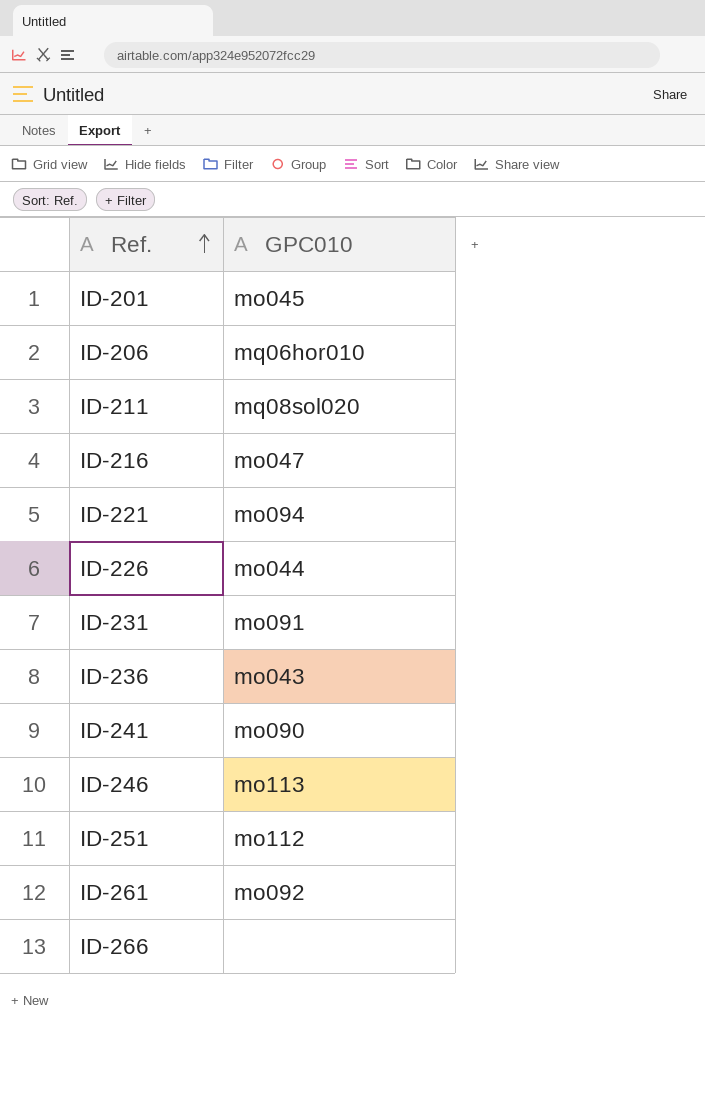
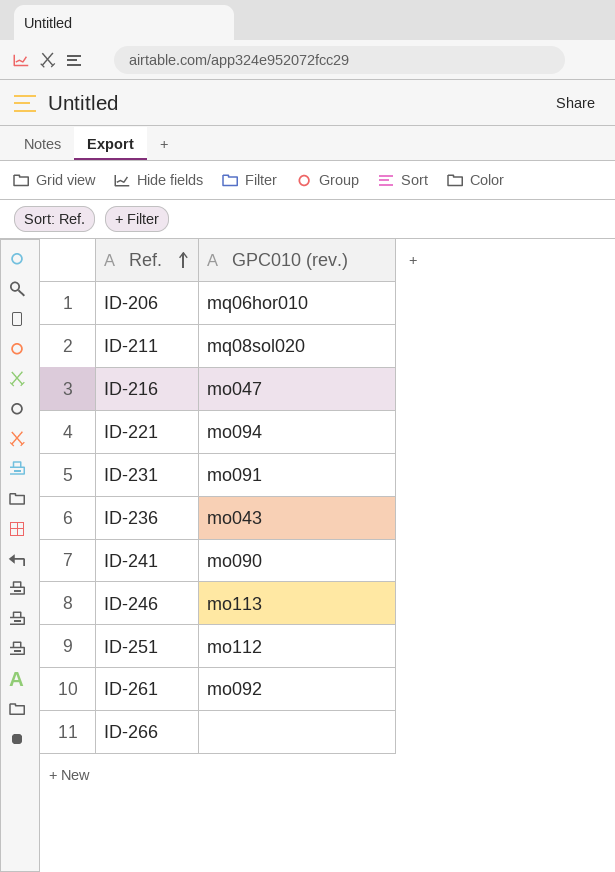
column name: GPC010 -> GPC010 (rev.)
row ID-201: mo045 -> none
row ID-226: mo044 -> none

